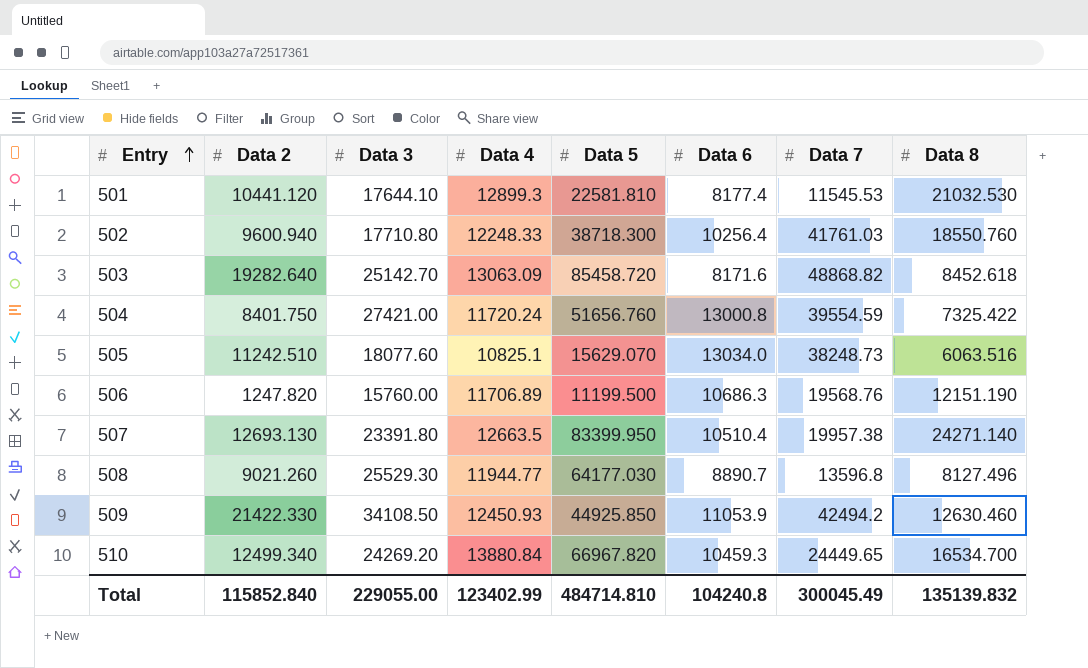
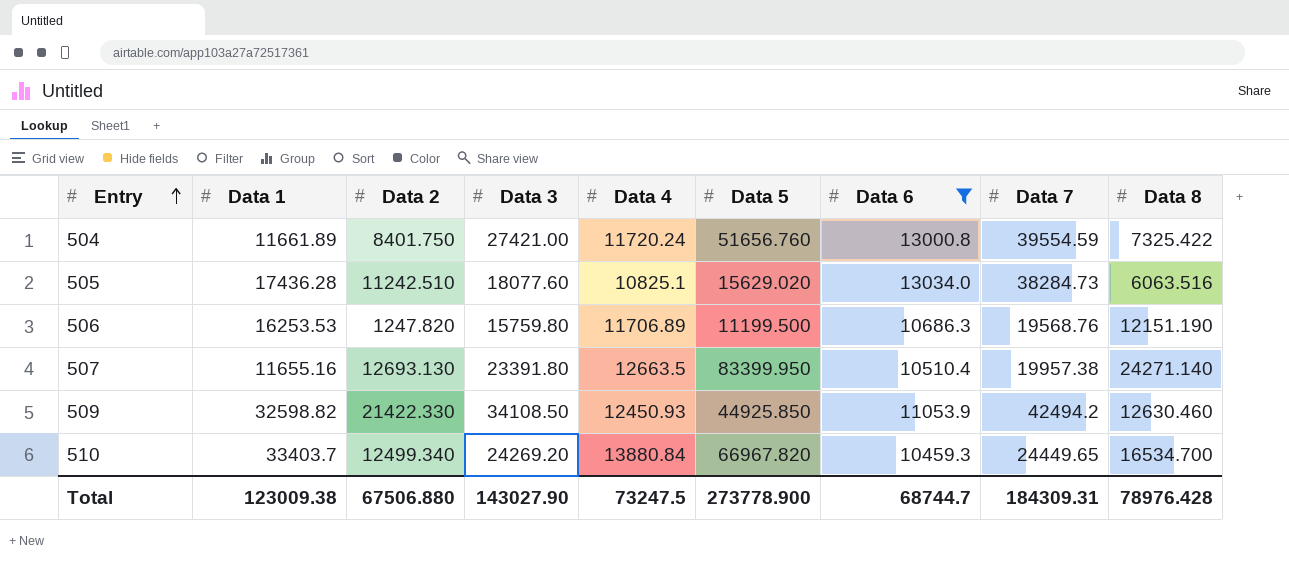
filter: none -> Data 6 >= 10459.3
column Data 1 | position: none -> 2
505 | Data 5: 15629.070 -> 15629.020
505 | Data 7: 38248.73 -> 38284.73
506 | Data 3: 15760.00 -> 15759.80
Total | Data 2: 115852.840 -> 67506.880
Total | Data 3: 229055.00 -> 143027.90
Total | Data 4: 123402.99 -> 73247.5
Total | Data 5: 484714.810 -> 273778.900
Total | Data 6: 104240.8 -> 68744.7
Total | Data 7: 300045.49 -> 184309.31
Total | Data 8: 135139.832 -> 78976.428

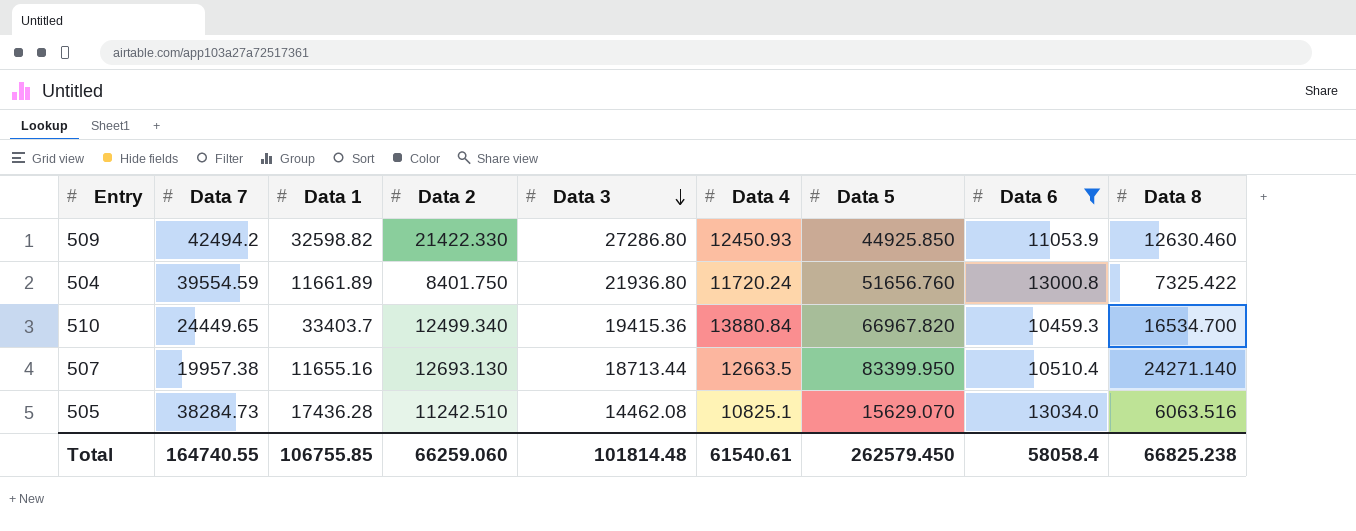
row order: Entry ascending -> Data 3 descending
column Data 7 | position: 8 -> 2
row 506: 16253.53 | 1247.820 | 15759.80 | 11706.89 | 11199.500 | 10686.3 | 19568.76 | 12151.190 -> none
509 | Data 3: 34108.50 -> 27286.80
504 | Data 3: 27421.00 -> 21936.80
510 | Data 3: 24269.20 -> 19415.36
507 | Data 3: 23391.80 -> 18713.44
505 | Data 3: 18077.60 -> 14462.08
505 | Data 5: 15629.020 -> 15629.070
Total | Data 7: 184309.31 -> 164740.55
Total | Data 1: 123009.38 -> 106755.85
Total | Data 2: 67506.880 -> 66259.060
Total | Data 3: 143027.90 -> 101814.48
Total | Data 4: 73247.5 -> 61540.61
Total | Data 5: 273778.900 -> 262579.450
Total | Data 6: 68744.7 -> 58058.4
Total | Data 8: 78976.428 -> 66825.238

